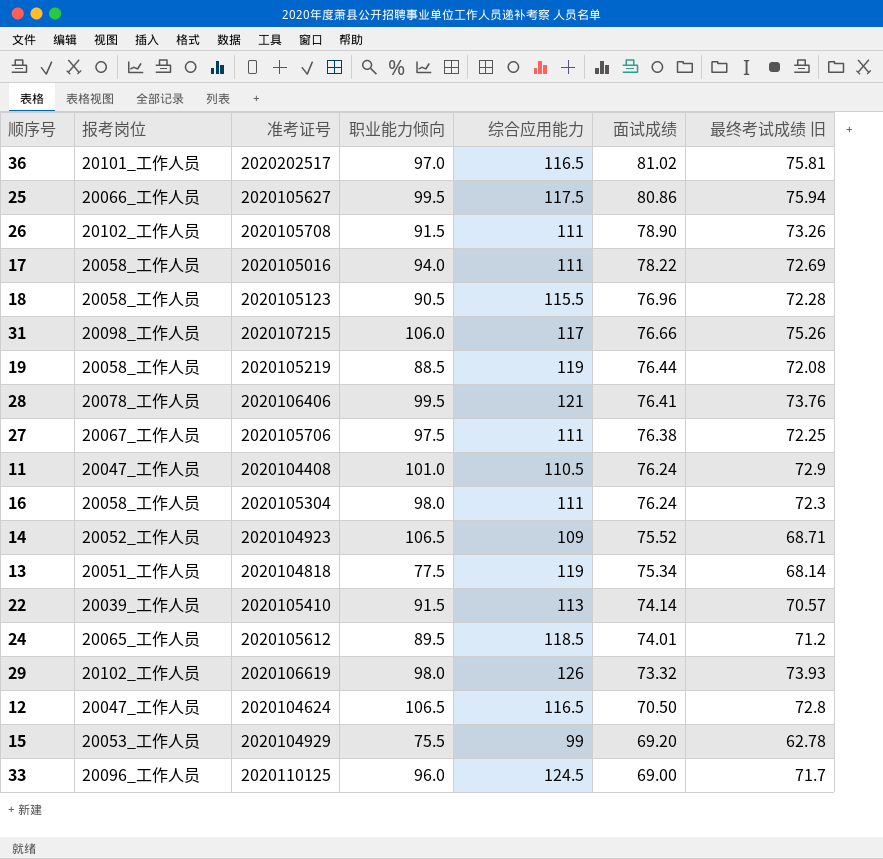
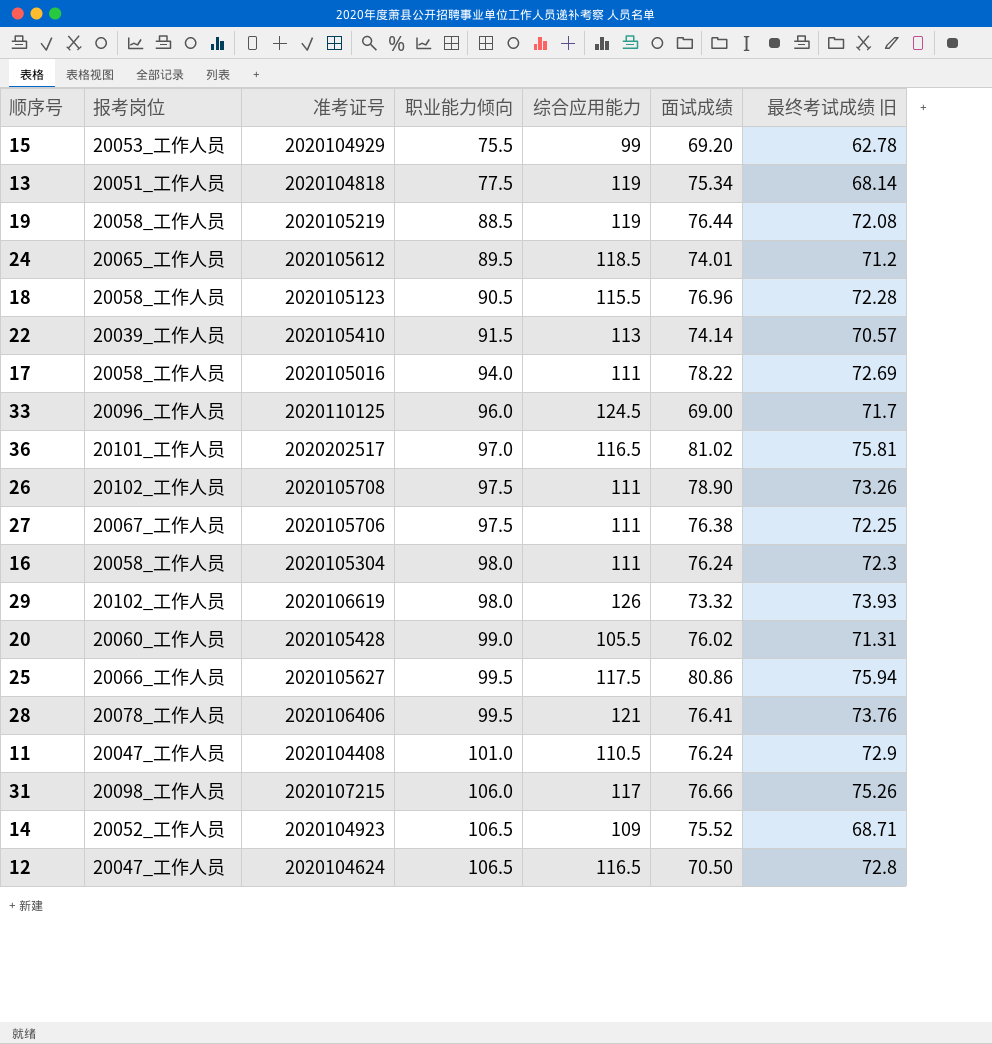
row order: 面试成绩 descending -> 职业能力倾向 ascending
26 | 职业能力倾向: 91.5 -> 97.5
row 20: none -> 20060_工作人员 | 2020105428 | 99.0 | 105.5 | 76.02 | 71.31

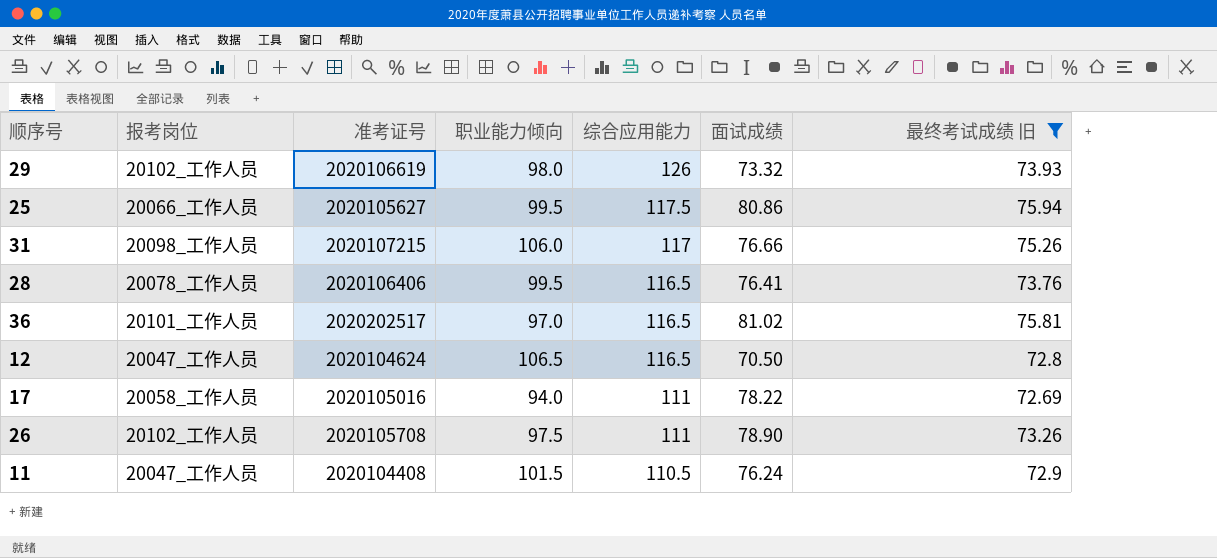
filter: none -> 最终考试成绩 旧 >= 72.69
row order: 职业能力倾向 ascending -> 综合应用能力 descending
28 | 综合应用能力: 121 -> 116.5
11 | 职业能力倾向: 101.0 -> 101.5

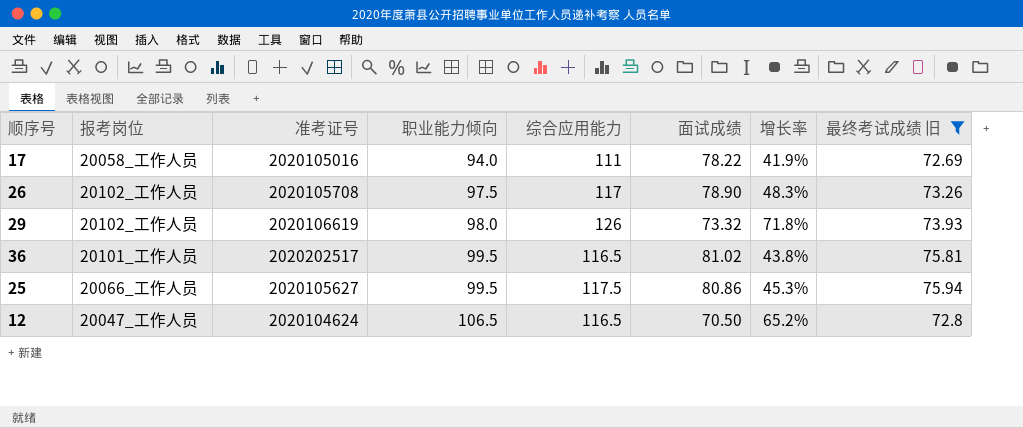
row order: 综合应用能力 descending -> 职业能力倾向 ascending
column 增长率 | formula: none -> ([综合应用能力] - [面试成绩]) / [面试成绩]
row 31: 20098_工作人员 | 2020107215 | 106.0 | 117 | 76.66 | 75.26 -> none
row 28: 20078_工作人员 | 2020106406 | 99.5 | 116.5 | 76.41 | 73.76 -> none
row 11: 20047_工作人员 | 2020104408 | 101.5 | 110.5 | 76.24 | 72.9 -> none
26 | 综合应用能力: 111 -> 117
36 | 职业能力倾向: 97.0 -> 99.5

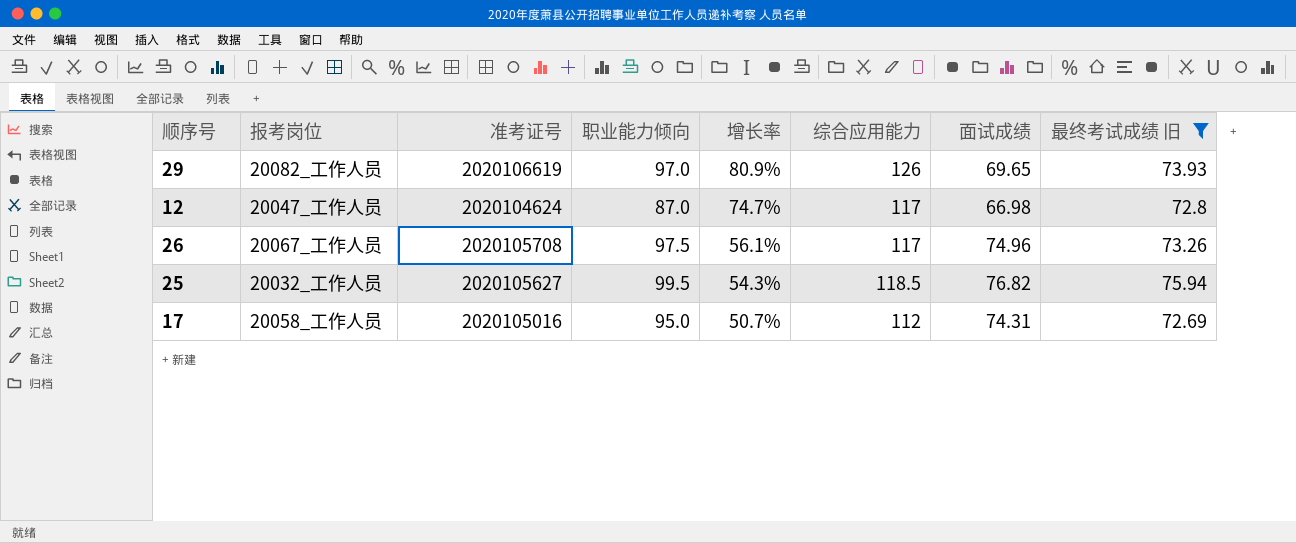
row order: 职业能力倾向 ascending -> 增长率 descending
column 增长率 | position: 7 -> 5
row 36: 20101_工作人员 | 2020202517 | 99.5 | 116.5 | 81.02 | 43.8% | 75.81 -> none
29 | 报考岗位: 20102_工作人员 -> 20082_工作人员
29 | 职业能力倾向: 98.0 -> 97.0
29 | 增长率: 71.8% -> 80.9%
29 | 面试成绩: 73.32 -> 69.65
12 | 职业能力倾向: 106.5 -> 87.0
12 | 增长率: 65.2% -> 74.7%
12 | 综合应用能力: 116.5 -> 117
12 | 面试成绩: 70.50 -> 66.98
26 | 报考岗位: 20102_工作人员 -> 20067_工作人员
26 | 增长率: 48.3% -> 56.1%
26 | 面试成绩: 78.90 -> 74.96
25 | 报考岗位: 20066_工作人员 -> 20032_工作人员
25 | 增长率: 45.3% -> 54.3%
25 | 综合应用能力: 117.5 -> 118.5
25 | 面试成绩: 80.86 -> 76.82
17 | 职业能力倾向: 94.0 -> 95.0
17 | 增长率: 41.9% -> 50.7%
17 | 综合应用能力: 111 -> 112
17 | 面试成绩: 78.22 -> 74.31

